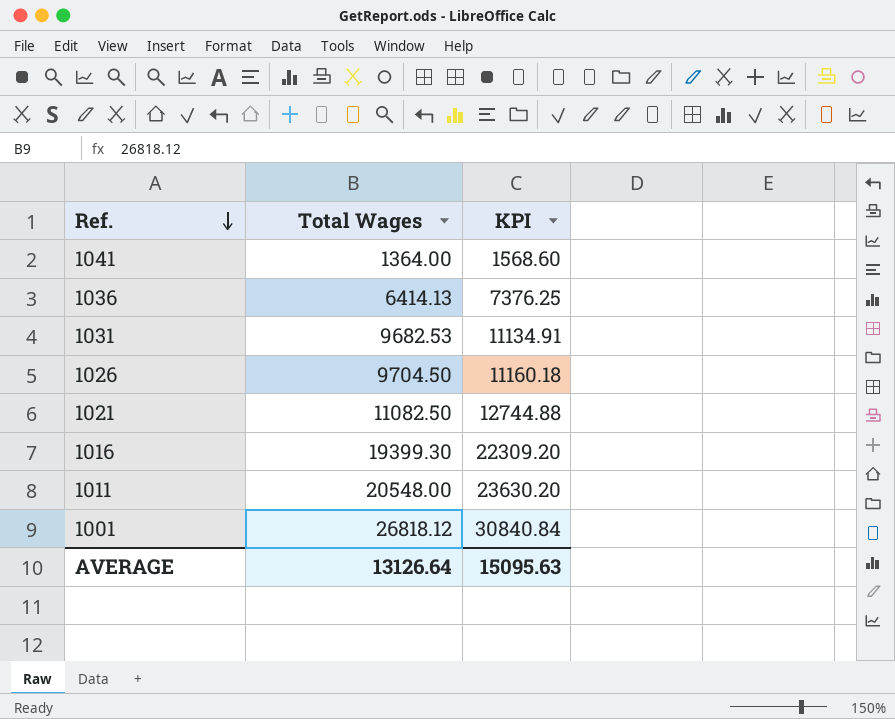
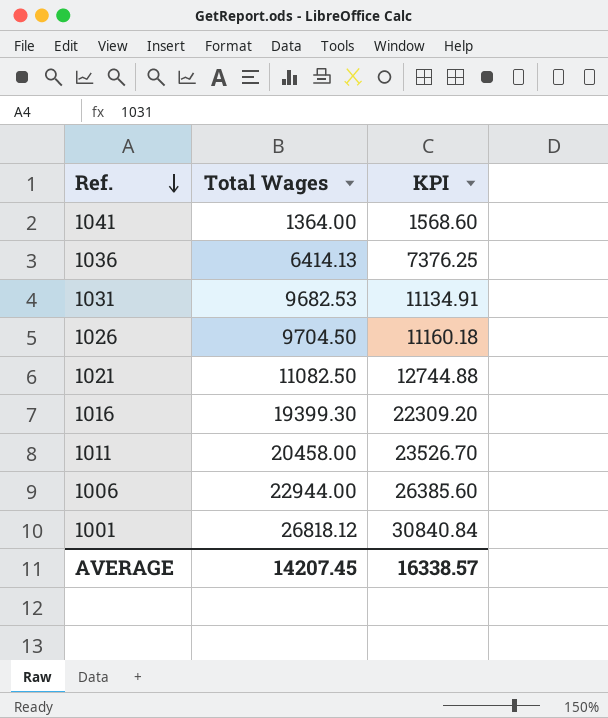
1011 | Total Wages: 20548.00 -> 20458.00
1011 | KPI: 23630.20 -> 23526.70
row 1006: none -> 22944.00 | 26385.60
AVERAGE | Total Wages: 13126.64 -> 14207.45
AVERAGE | KPI: 15095.63 -> 16338.57

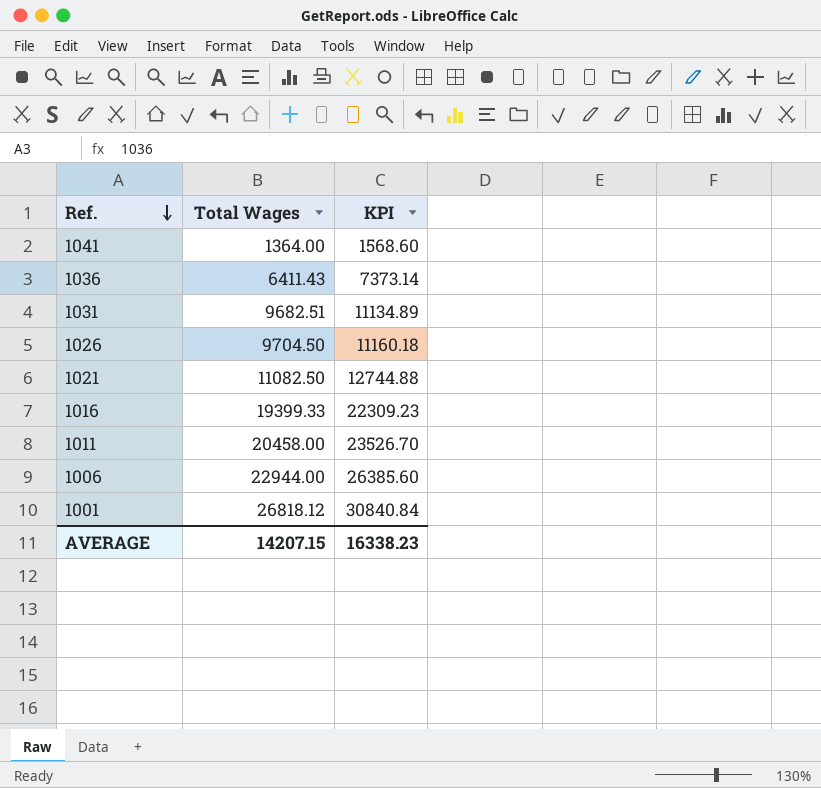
1036 | Total Wages: 6414.13 -> 6411.43
1036 | KPI: 7376.25 -> 7373.14
1031 | Total Wages: 9682.53 -> 9682.51
1031 | KPI: 11134.91 -> 11134.89
1016 | Total Wages: 19399.30 -> 19399.33
1016 | KPI: 22309.20 -> 22309.23
AVERAGE | Total Wages: 14207.45 -> 14207.15
AVERAGE | KPI: 16338.57 -> 16338.23

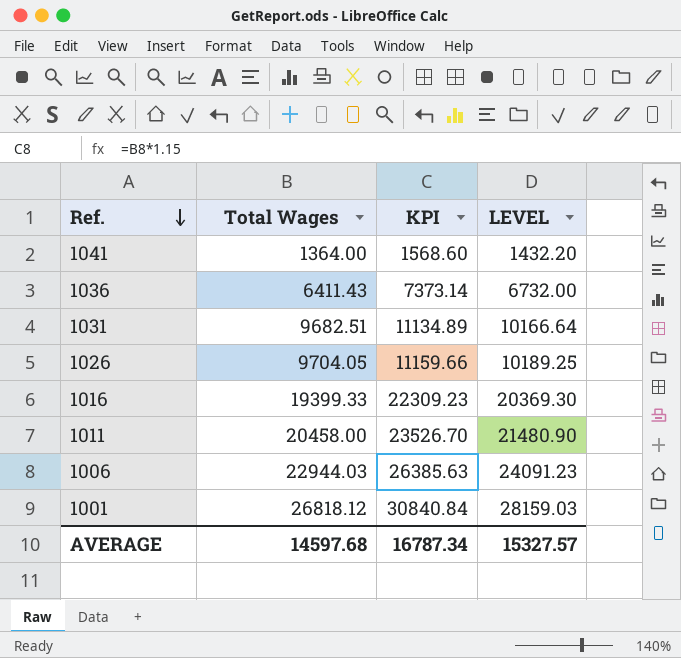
column LEVEL | formula: none -> [Total Wages] * 1.05
row 1021: 11082.50 | 12744.88 -> none
1026 | Total Wages: 9704.50 -> 9704.05
1026 | KPI: 11160.18 -> 11159.66
1006 | Total Wages: 22944.00 -> 22944.03
1006 | KPI: 26385.60 -> 26385.63
AVERAGE | Total Wages: 14207.15 -> 14597.68
AVERAGE | KPI: 16338.23 -> 16787.34

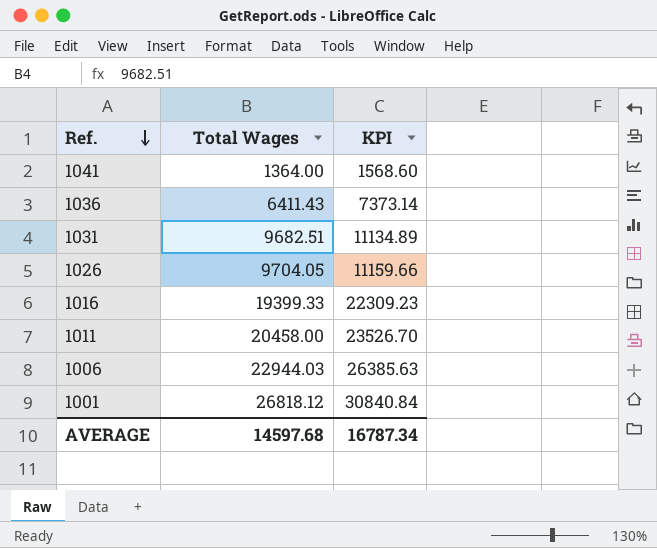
column LEVEL | formula: [Total Wages] * 1.05 -> none

